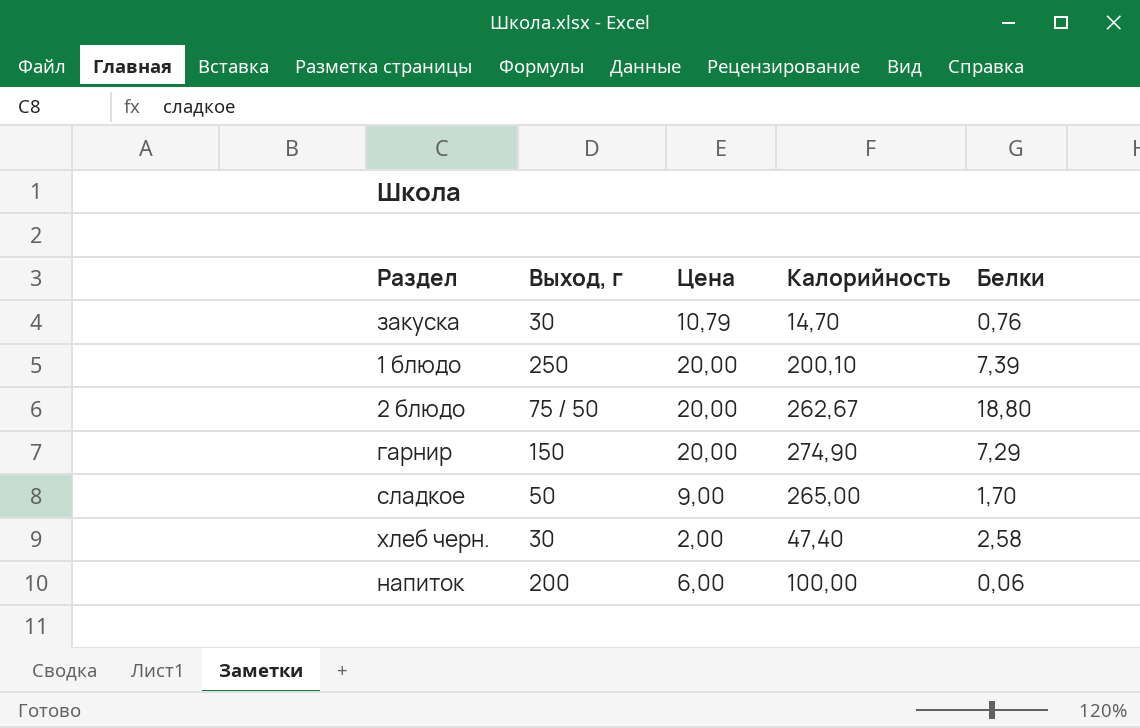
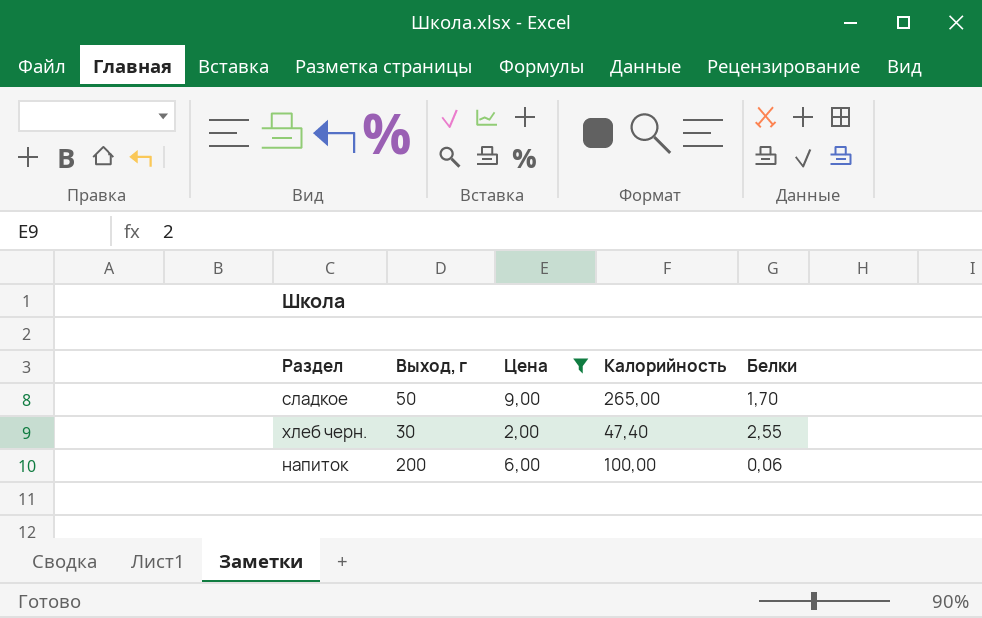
filter: none -> Цена <= 9,00
хлеб черн. | Белки: 2,58 -> 2,55

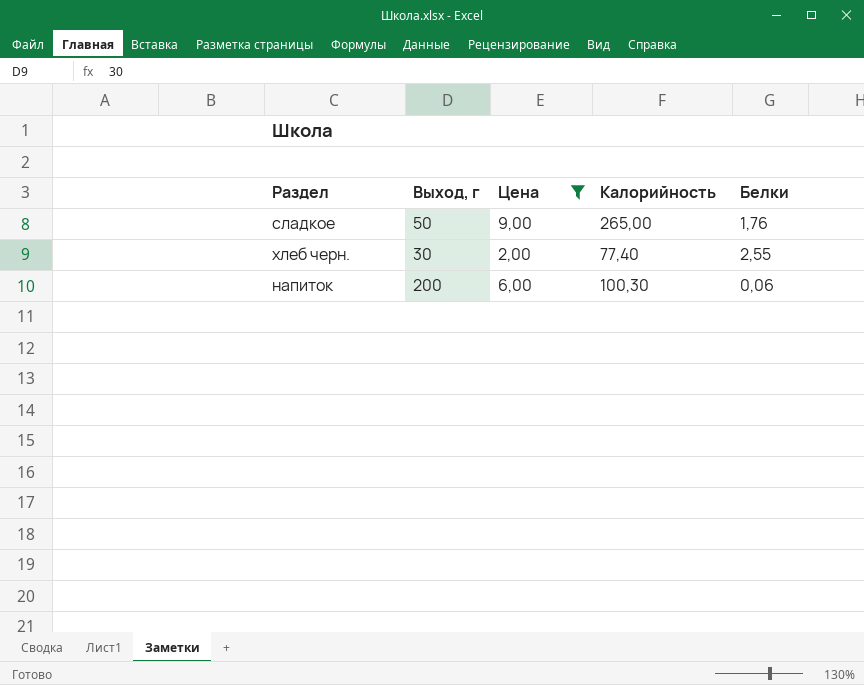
сладкое | Белки: 1,70 -> 1,76
хлеб черн. | Калорийность: 47,40 -> 77,40
напиток | Калорийность: 100,00 -> 100,30

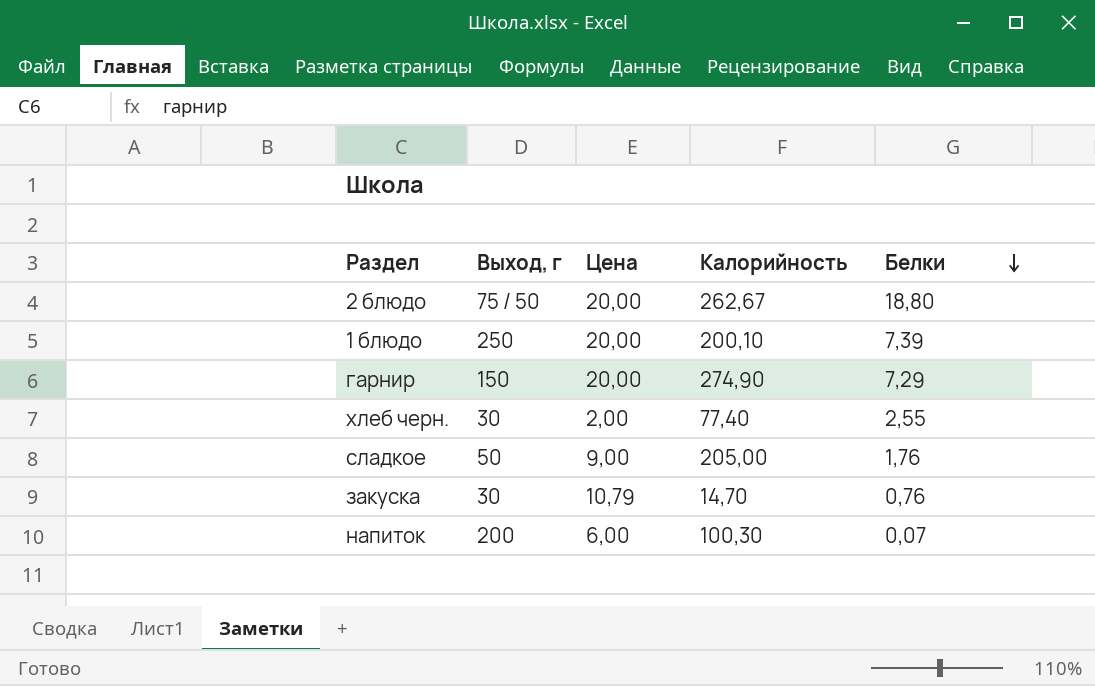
filter: Цена <= 9,00 -> none
row order: none -> Белки descending
сладкое | Калорийность: 265,00 -> 205,00
напиток | Белки: 0,06 -> 0,07

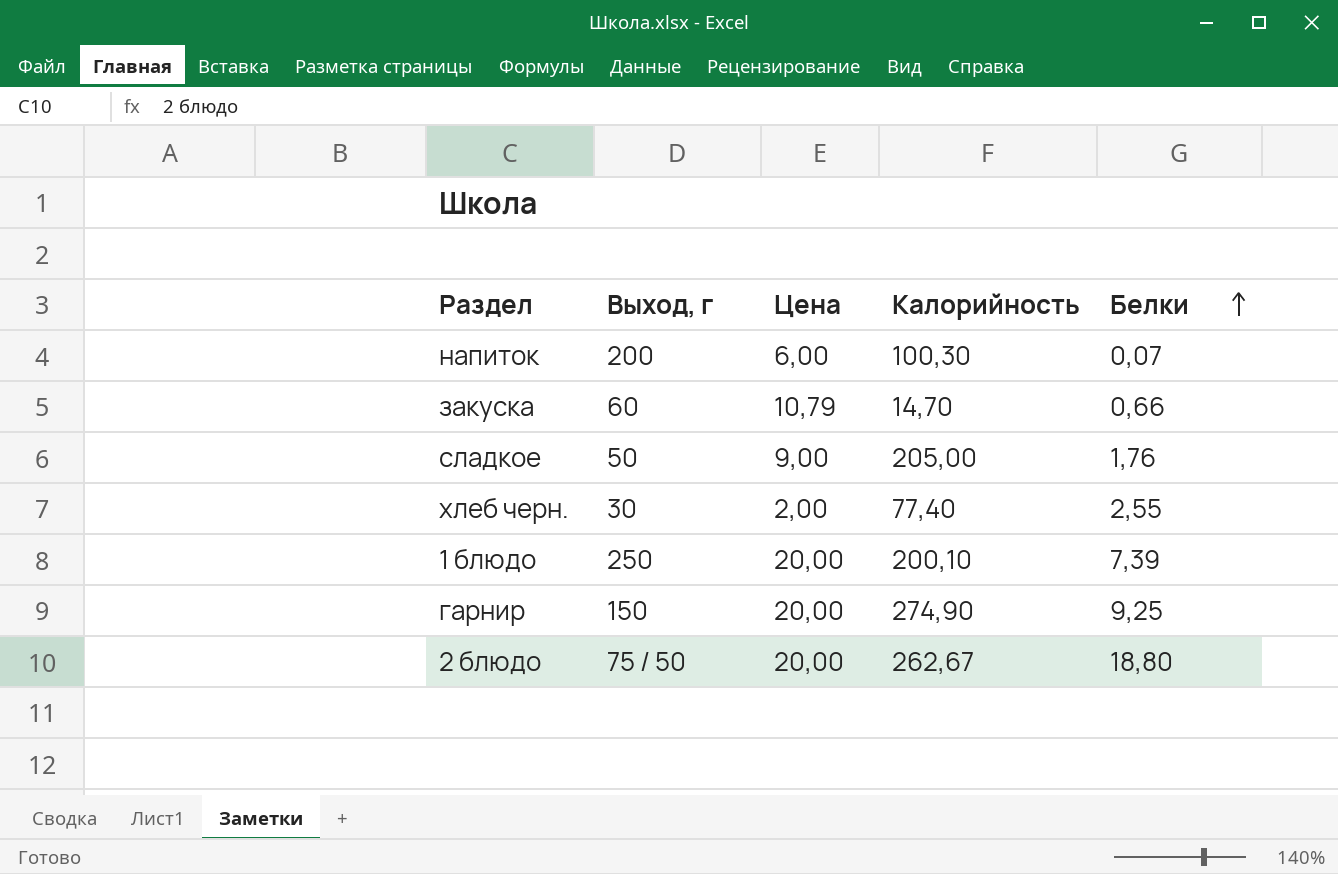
row order: Белки descending -> Белки ascending
закуска | Выход, г: 30 -> 60
закуска | Белки: 0,76 -> 0,66
гарнир | Белки: 7,29 -> 9,25

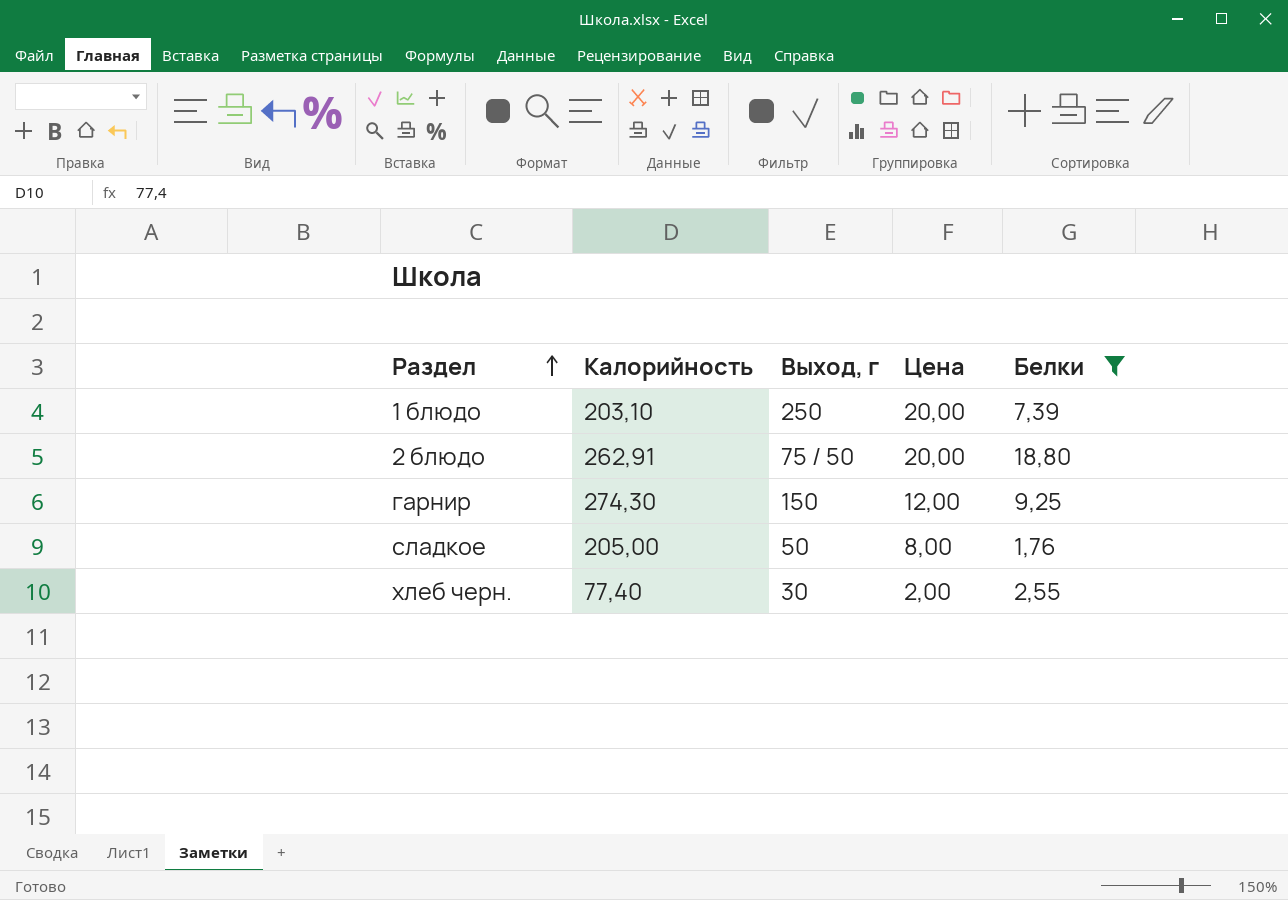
filter: none -> Белки >= 1,76
row order: Белки ascending -> Раздел ascending
column Калорийность | position: 4 -> 2
1 блюдо | Калорийность: 200,10 -> 203,10
2 блюдо | Калорийность: 262,67 -> 262,91
гарнир | Калорийность: 274,90 -> 274,30
гарнир | Цена: 20,00 -> 12,00
сладкое | Цена: 9,00 -> 8,00

